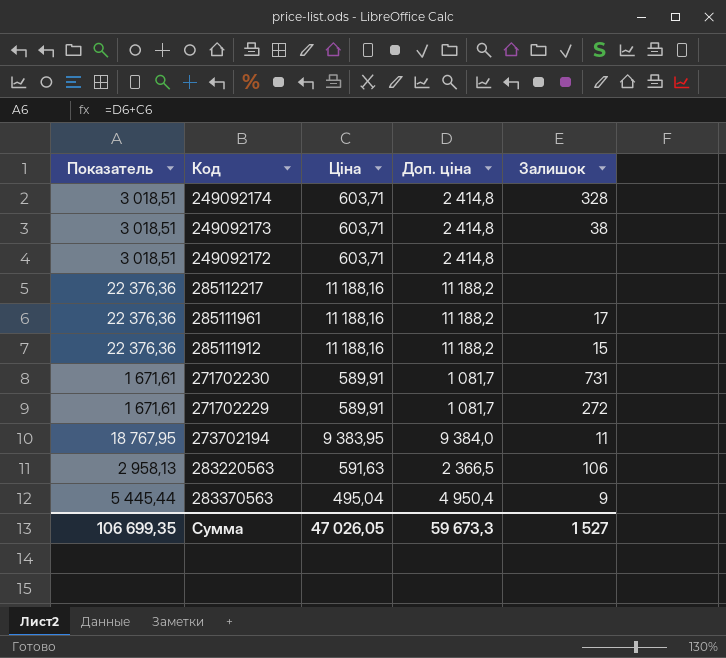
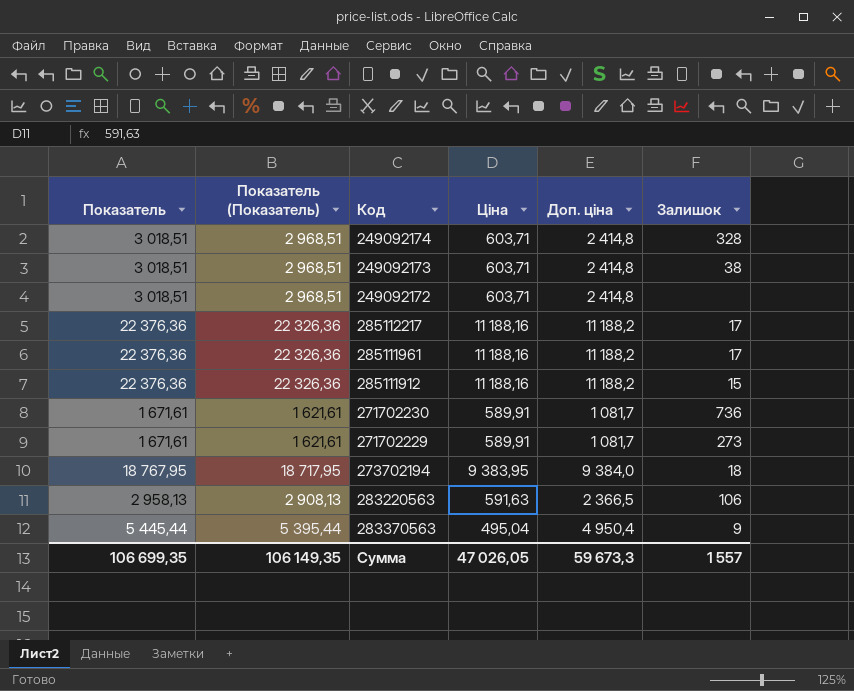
column Показатель (Показатель) | formula: none -> [Показатель] - 50
285112217 | Залишок: none -> 17
271702230 | Залишок: 731 -> 736
271702229 | Залишок: 272 -> 273
273702194 | Залишок: 11 -> 18
Сумма | Залишок: 1 527 -> 1 557

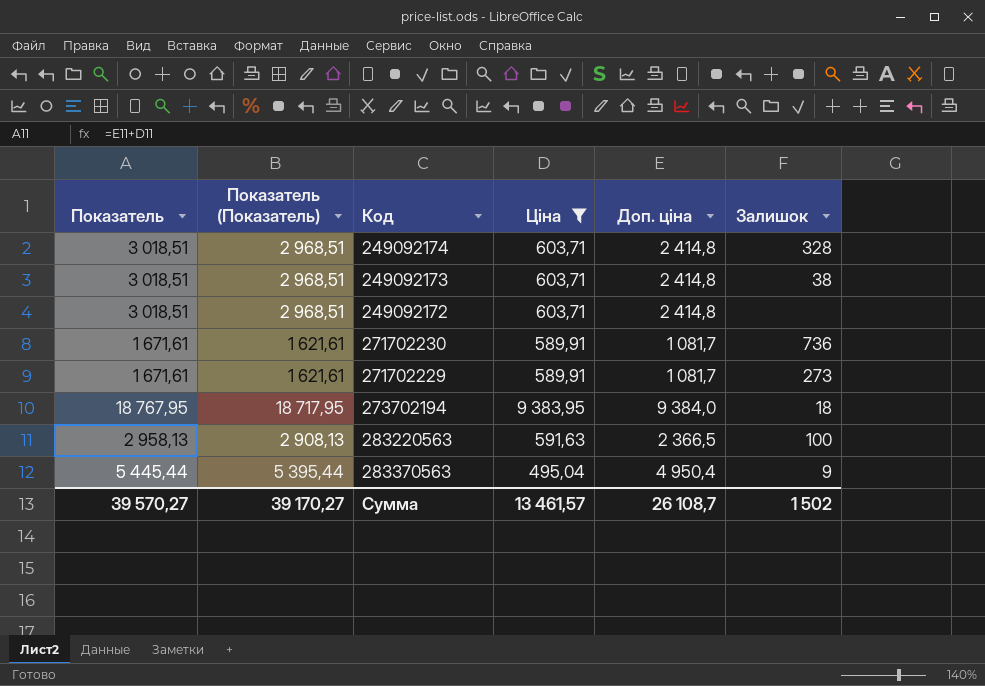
filter: none -> Ціна != 11 188,16
283220563 | Залишок: 106 -> 100
Сумма | Показатель: 106 699,35 -> 39 570,27
Сумма | Показатель (Показатель): 106 149,35 -> 39 170,27
Сумма | Ціна: 47 026,05 -> 13 461,57
Сумма | Доп. ціна: 59 673,3 -> 26 108,7
Сумма | Залишок: 1 557 -> 1 502

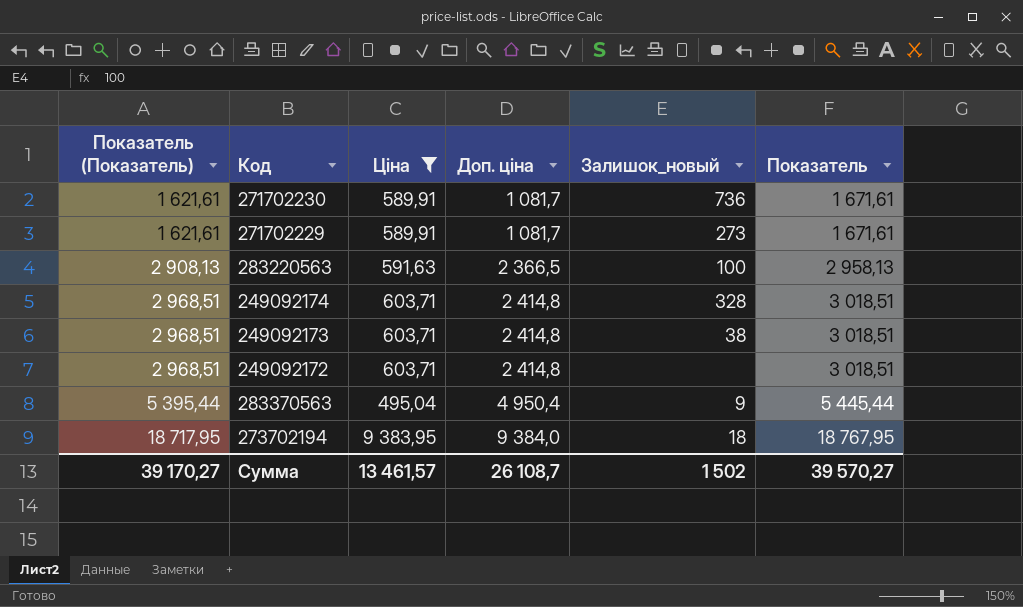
row order: none -> Показатель (Показатель) ascending
column name: Залишок -> Залишок_новый
column Показатель | position: 1 -> 6

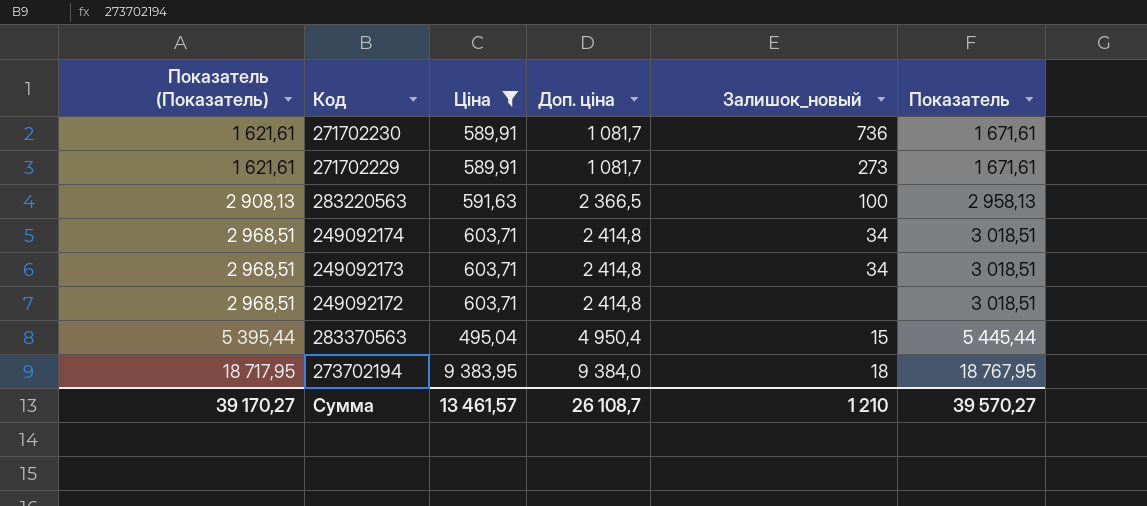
249092174 | Залишок_новый: 328 -> 34
249092173 | Залишок_новый: 38 -> 34
283370563 | Залишок_новый: 9 -> 15
Сумма | Залишок_новый: 1 502 -> 1 210

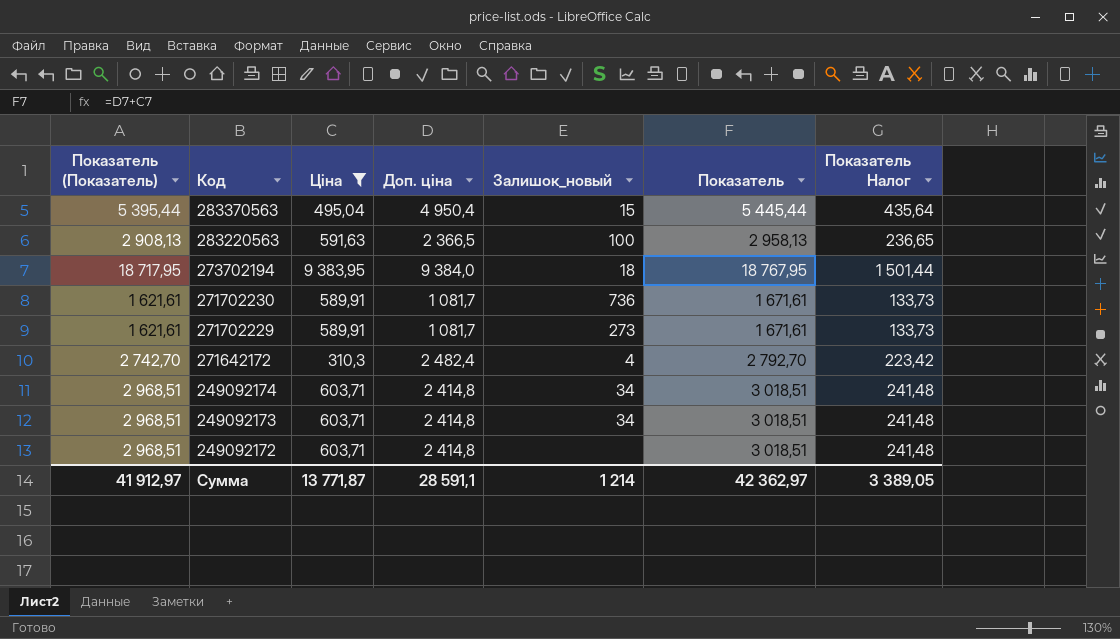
row order: Показатель (Показатель) ascending -> Код descending
column Показатель Налог | formula: none -> [Показатель] * 0,08
row 271642172: none -> 2 742,70 | 310,3 | 2 482,4 | 4 | 2 792,70 | 223,42
Сумма | Показатель (Показатель): 39 170,27 -> 41 912,97
Сумма | Ціна: 13 461,57 -> 13 771,87
Сумма | Доп. ціна: 26 108,7 -> 28 591,1
Сумма | Залишок_новый: 1 210 -> 1 214
Сумма | Показатель: 39 570,27 -> 42 362,97

